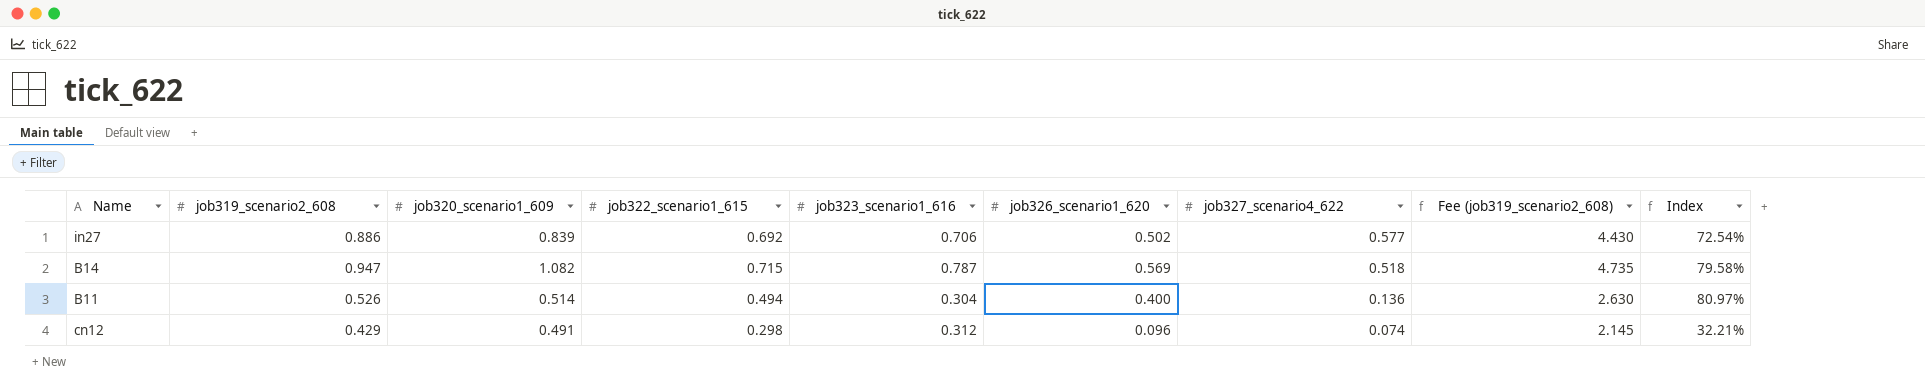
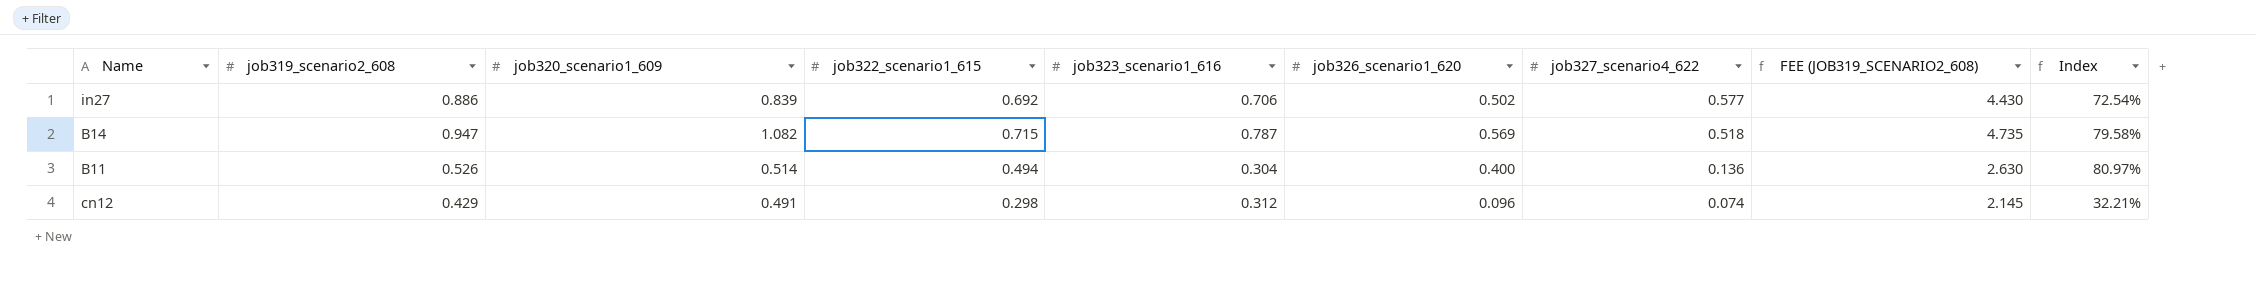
column name: Fee (job319_scenario2_608) -> FEE (JOB319_SCENARIO2_608)

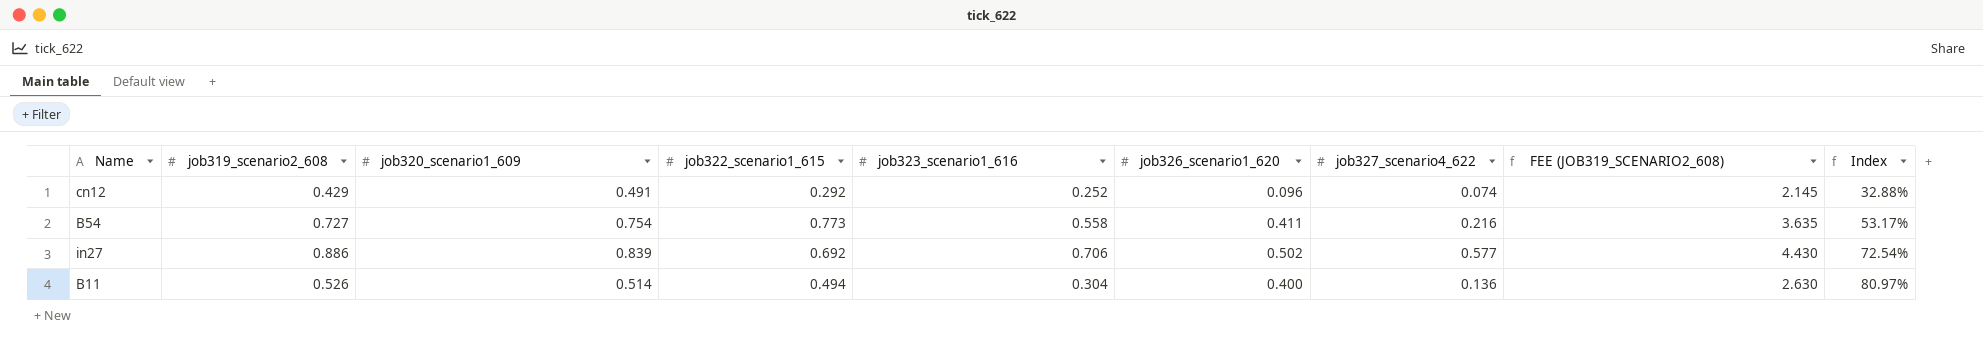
row order: job327_scenario4_622 descending -> Index ascending
row B14: 0.947 | 1.082 | 0.715 | 0.787 | 0.569 | 0.518 | 4.735 | 79.58% -> none
cn12 | job322_scenario1_615: 0.298 -> 0.292
cn12 | job323_scenario1_616: 0.312 -> 0.252
cn12 | Index: 32.21% -> 32.88%
row B54: none -> 0.727 | 0.754 | 0.773 | 0.558 | 0.411 | 0.216 | 3.635 | 53.17%

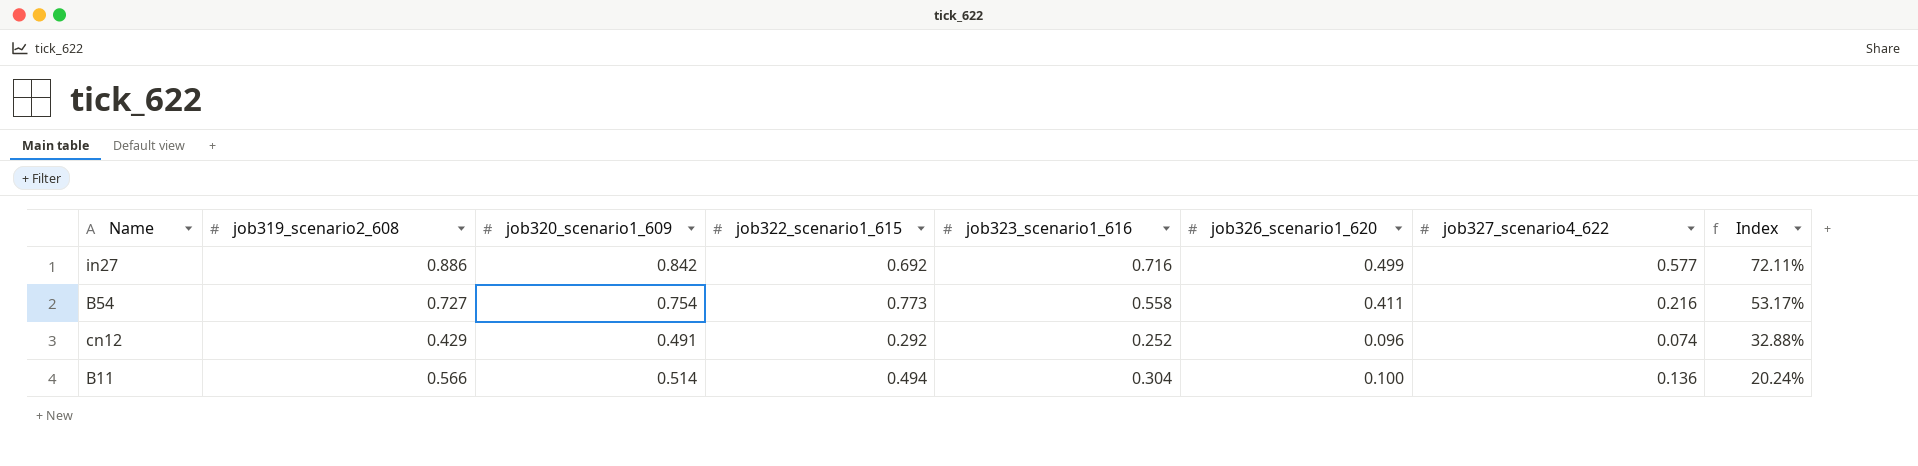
row order: Index ascending -> Index descending
column FEE (JOB319_SCENARIO2_608) | formula: [job319_scenario2_608] * 5 -> none
in27 | job320_scenario1_609: 0.839 -> 0.842
in27 | job323_scenario1_616: 0.706 -> 0.716
in27 | job326_scenario1_620: 0.502 -> 0.499
in27 | Index: 72.54% -> 72.11%
B11 | job319_scenario2_608: 0.526 -> 0.566
B11 | job326_scenario1_620: 0.400 -> 0.100
B11 | Index: 80.97% -> 20.24%

